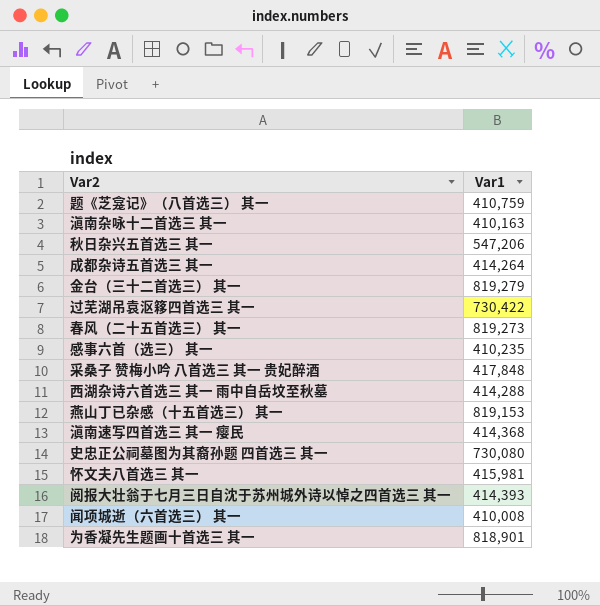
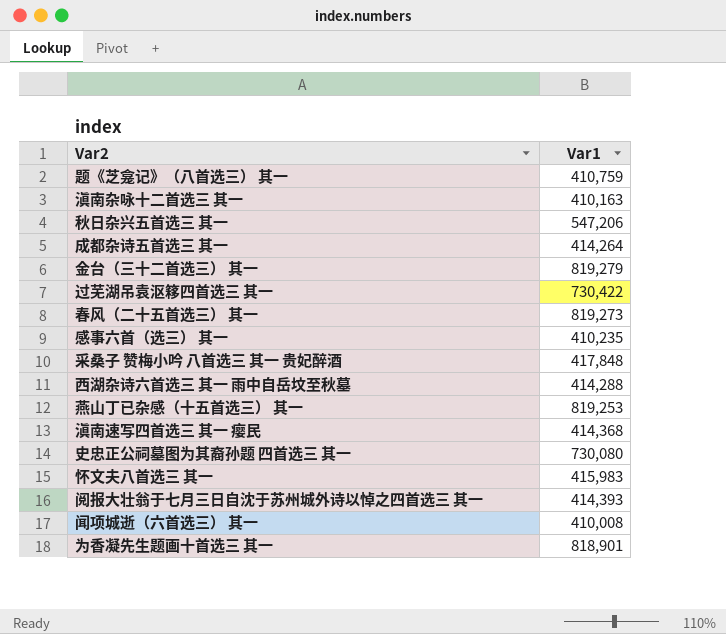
燕山丁已杂感（十五首选三） 其一 | Var1: 819,153 -> 819,253
怀文夫八首选三 其一 | Var1: 415,981 -> 415,983

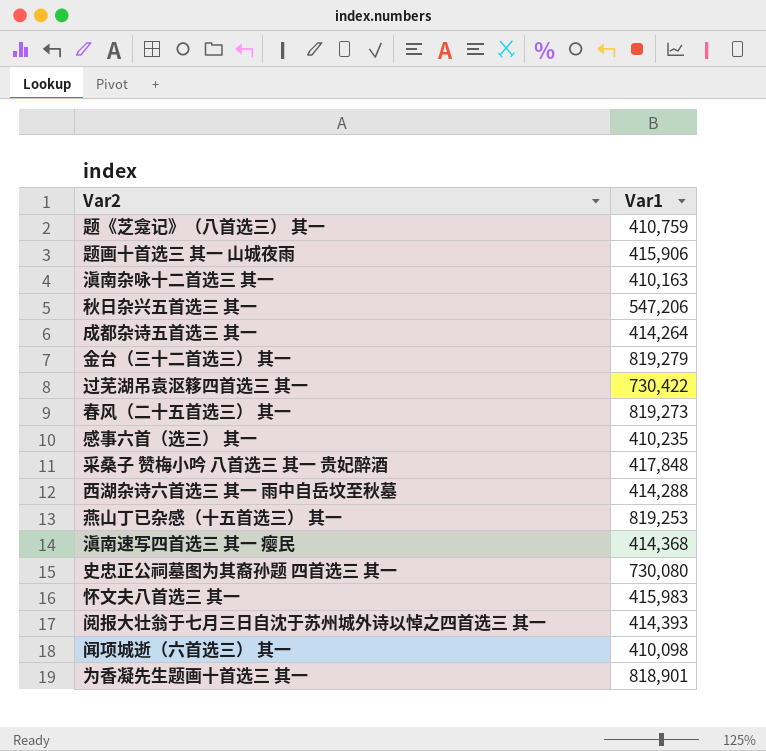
row 题画十首选三 其一 山城夜雨: none -> 415,906
闻项城逝（六首选三） 其一 | Var1: 410,008 -> 410,098

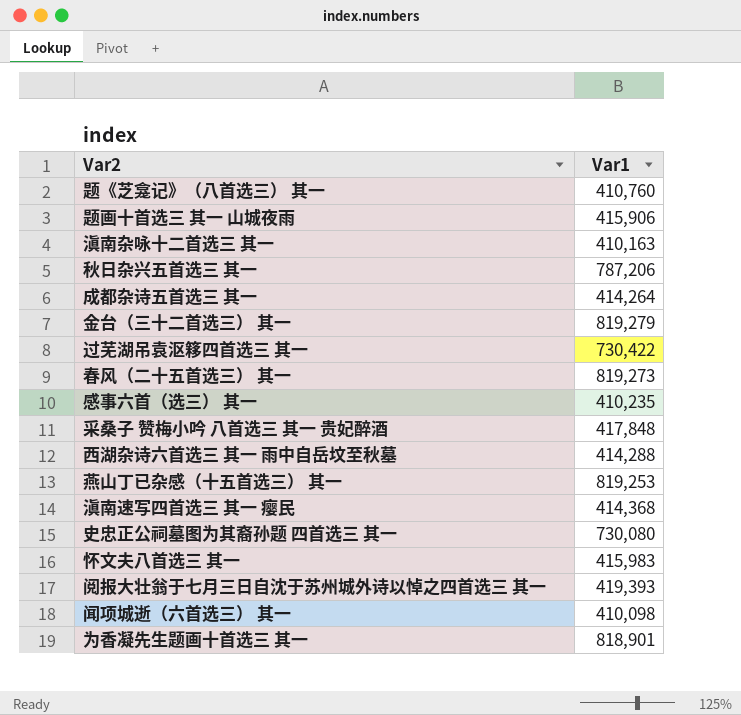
题《芝龛记》（八首选三） 其一 | Var1: 410,759 -> 410,760
秋日杂兴五首选三 其一 | Var1: 547,206 -> 787,206
阅报大壮翁于七月三日自沈于苏州城外诗以悼之四首选三 其一 | Var1: 414,393 -> 419,393

